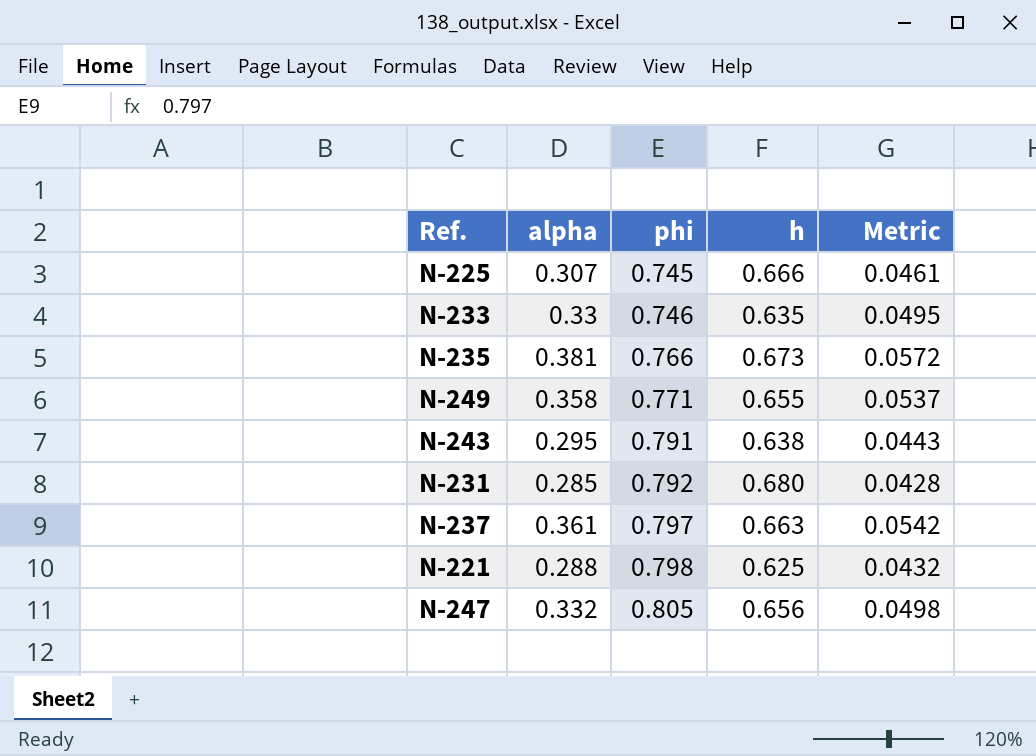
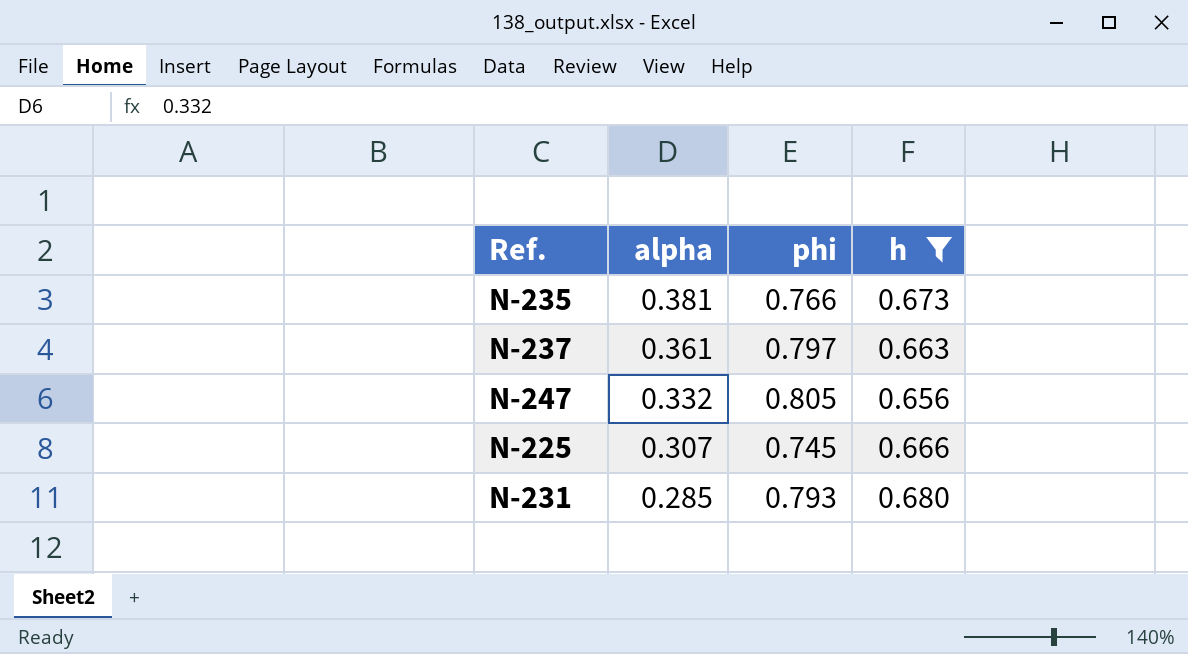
filter: none -> h >= 0.656
row order: phi ascending -> alpha descending
column Metric | formula: [alpha] * 0.15 -> none
N-231 | phi: 0.792 -> 0.793

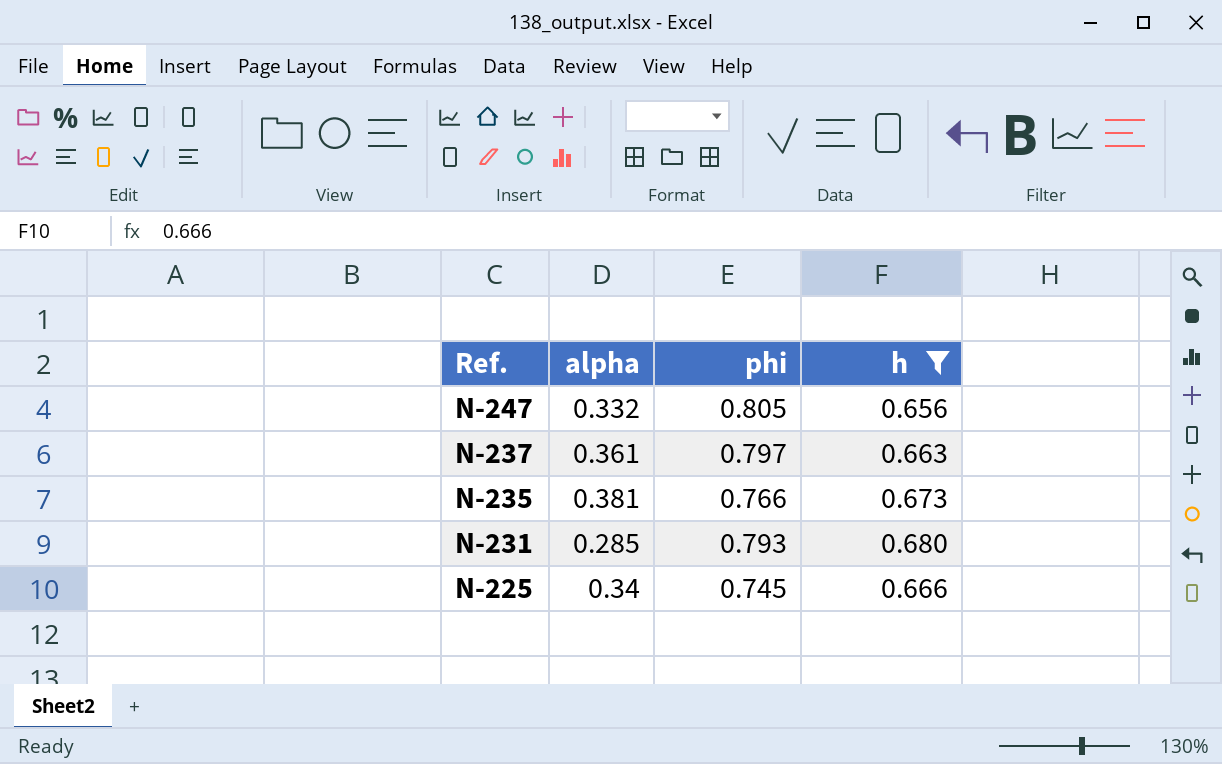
row order: alpha descending -> Ref. descending
N-225 | alpha: 0.307 -> 0.34

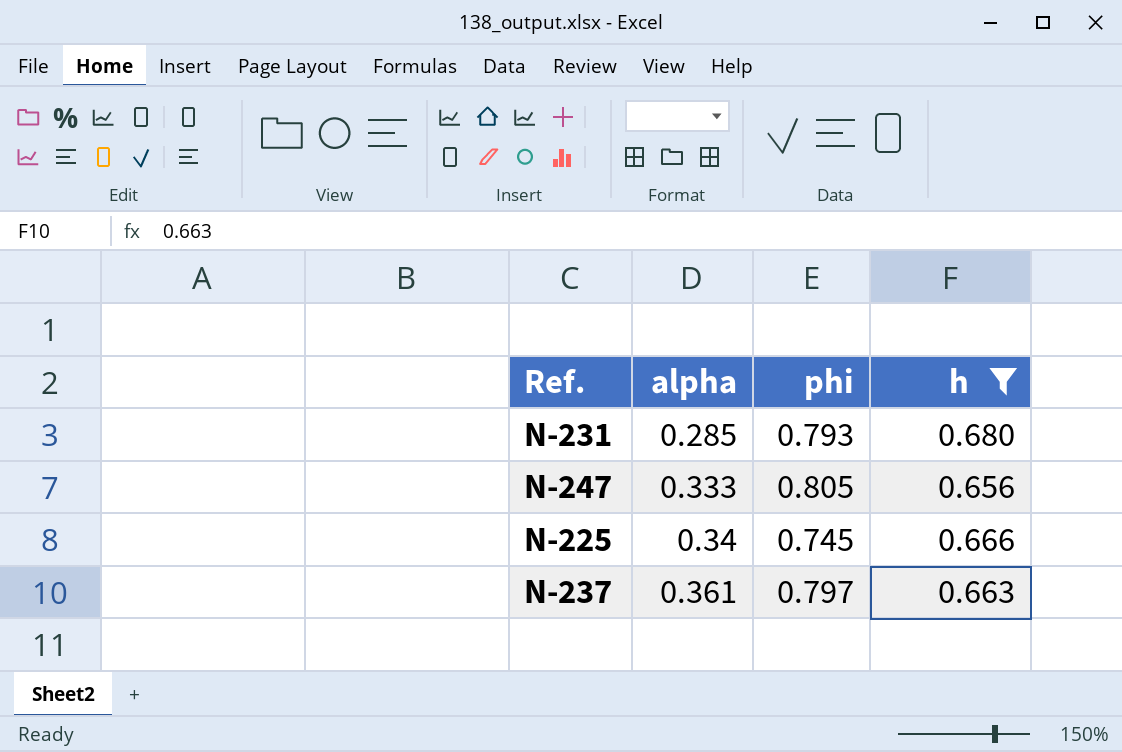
row order: Ref. descending -> alpha ascending
row N-235: 0.381 | 0.766 | 0.673 -> none
N-247 | alpha: 0.332 -> 0.333

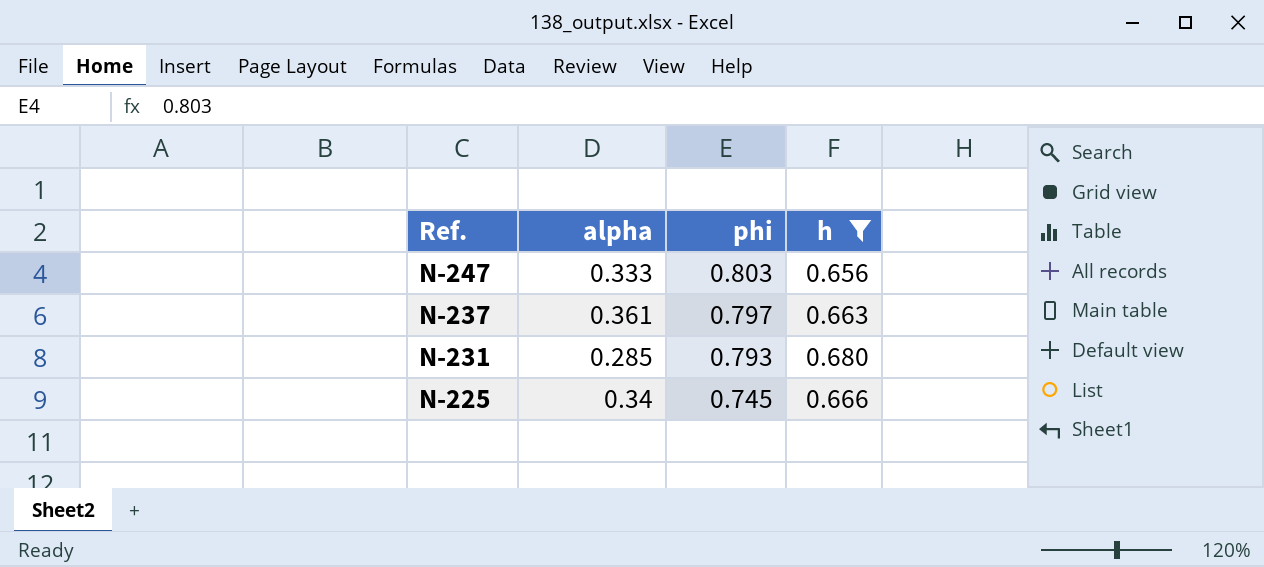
row order: alpha ascending -> Ref. descending
N-247 | phi: 0.805 -> 0.803

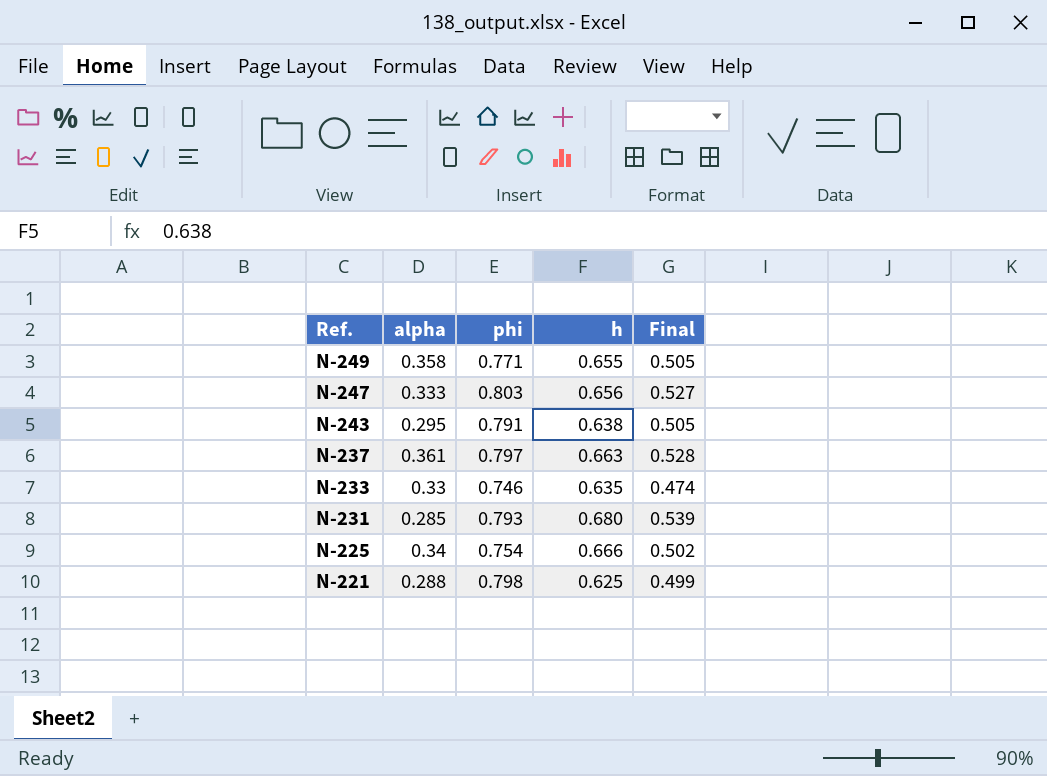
filter: h >= 0.656 -> none
column Final | formula: none -> [phi] * [h]
N-225 | phi: 0.745 -> 0.754

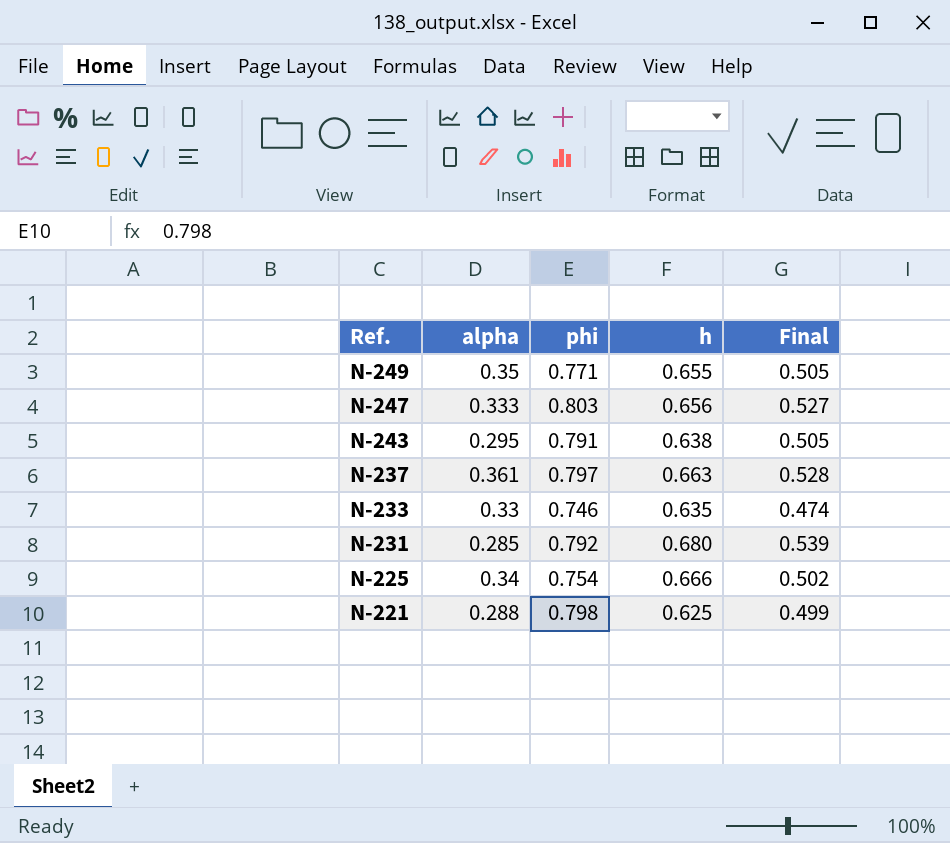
N-249 | alpha: 0.358 -> 0.35
N-231 | phi: 0.793 -> 0.792

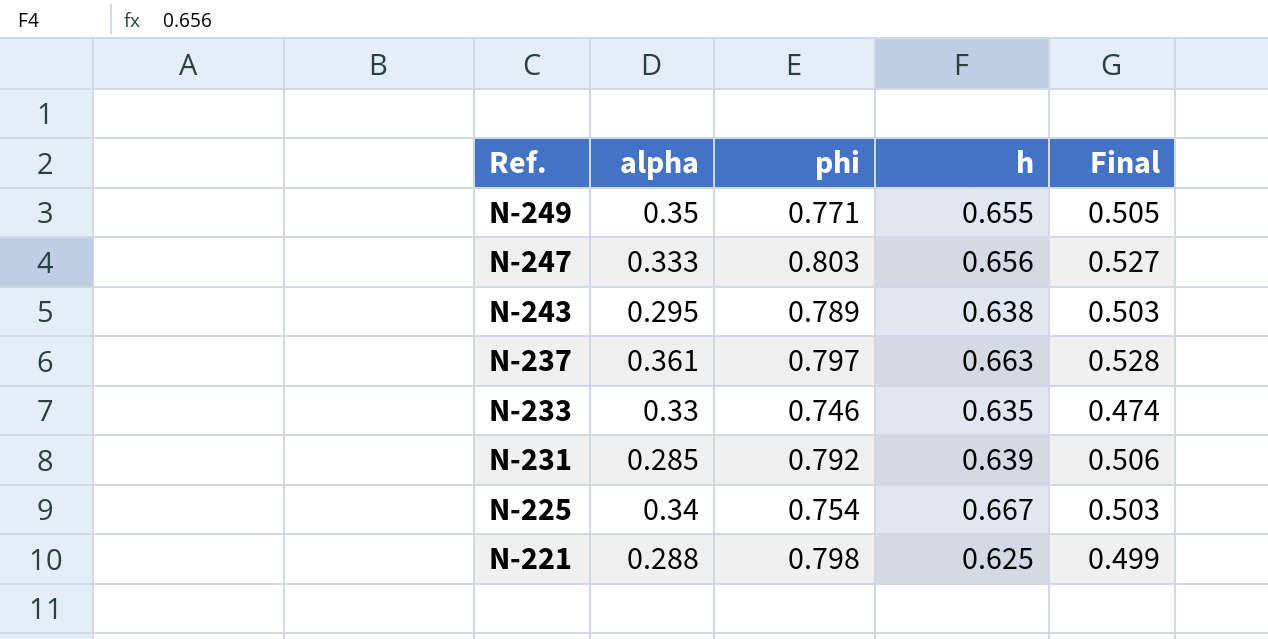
N-243 | phi: 0.791 -> 0.789
N-243 | Final: 0.505 -> 0.503
N-231 | h: 0.680 -> 0.639
N-231 | Final: 0.539 -> 0.506
N-225 | h: 0.666 -> 0.667
N-225 | Final: 0.502 -> 0.503

